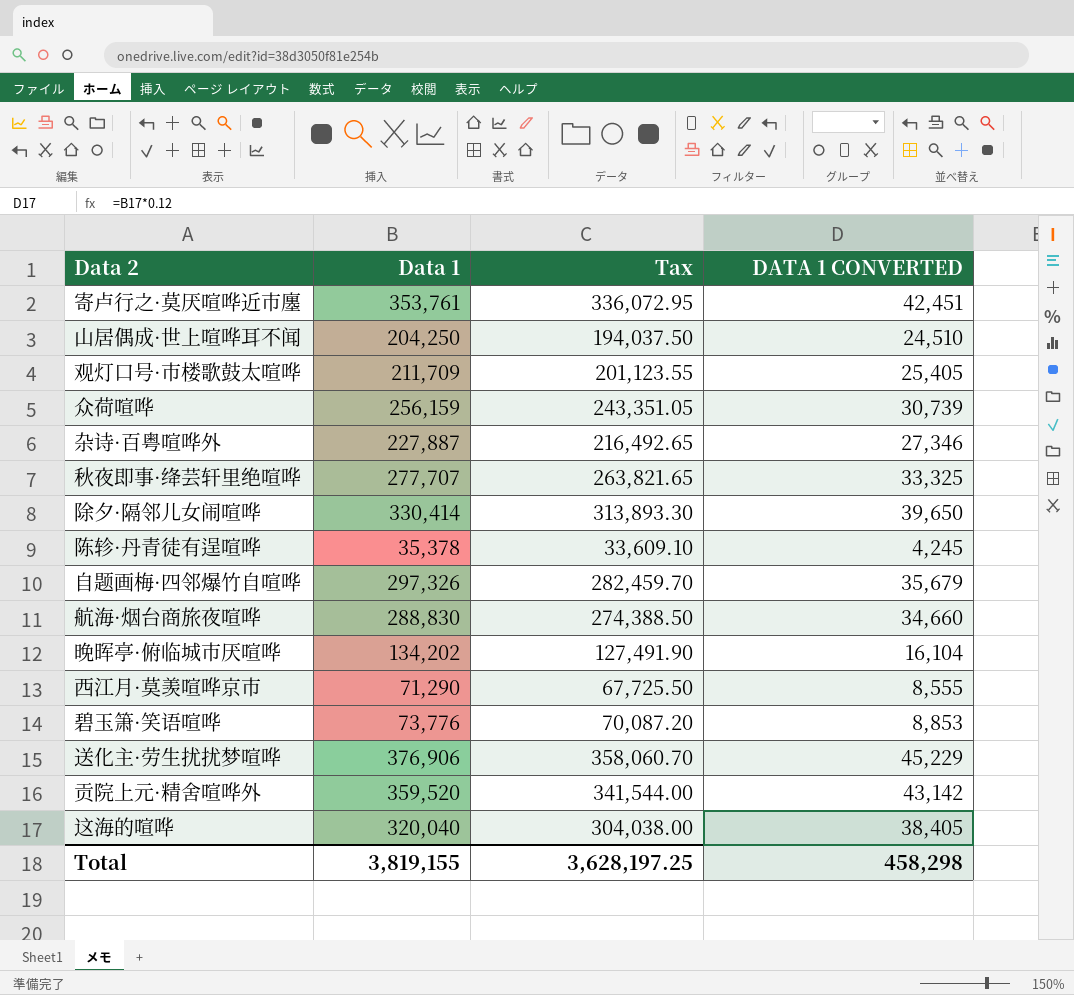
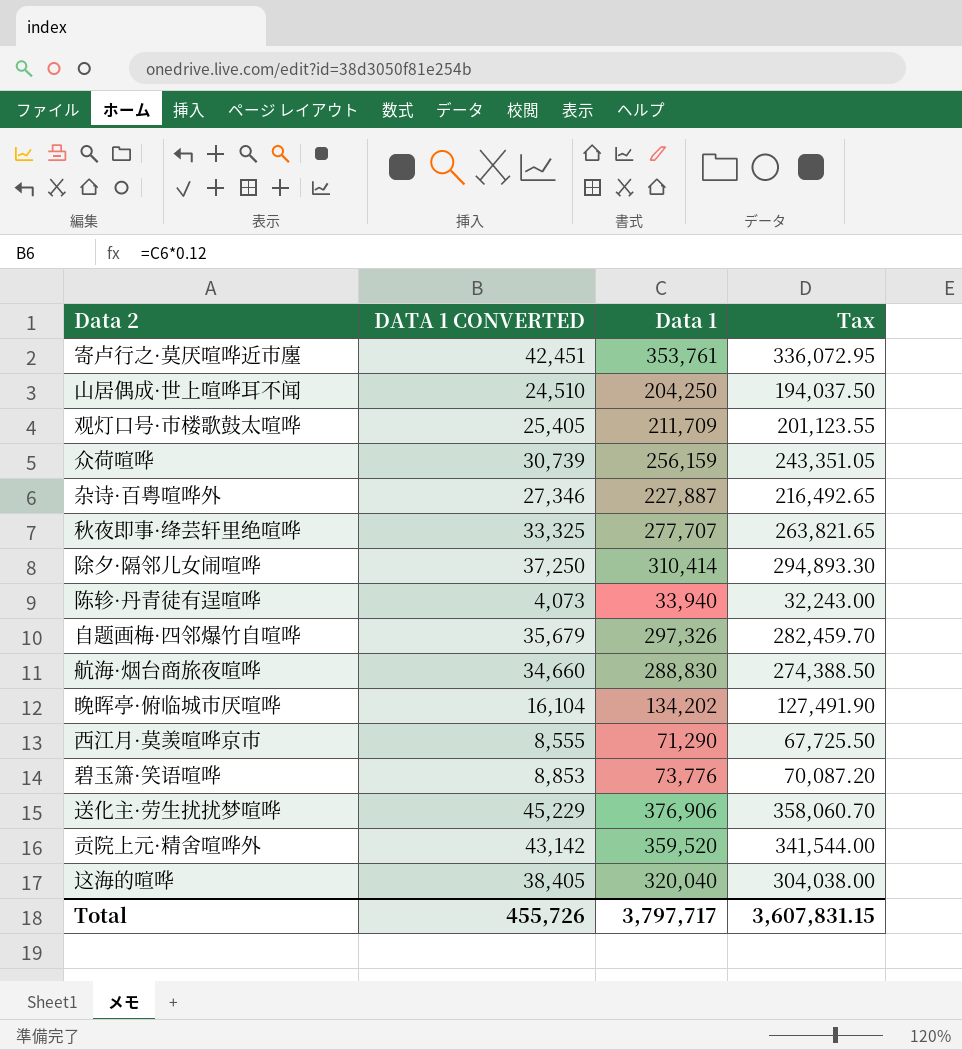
column DATA 1 CONVERTED | position: 4 -> 2
除夕·隔邻儿女闹喧哗 | DATA 1 CONVERTED: 39,650 -> 37,250
除夕·隔邻儿女闹喧哗 | Data 1: 330,414 -> 310,414
除夕·隔邻儿女闹喧哗 | Tax: 313,893.30 -> 294,893.30
陈轸·丹青徒有逞喧哗 | DATA 1 CONVERTED: 4,245 -> 4,073
陈轸·丹青徒有逞喧哗 | Data 1: 35,378 -> 33,940
陈轸·丹青徒有逞喧哗 | Tax: 33,609.10 -> 32,243.00
Total | DATA 1 CONVERTED: 458,298 -> 455,726
Total | Data 1: 3,819,155 -> 3,797,717
Total | Tax: 3,628,197.25 -> 3,607,831.15

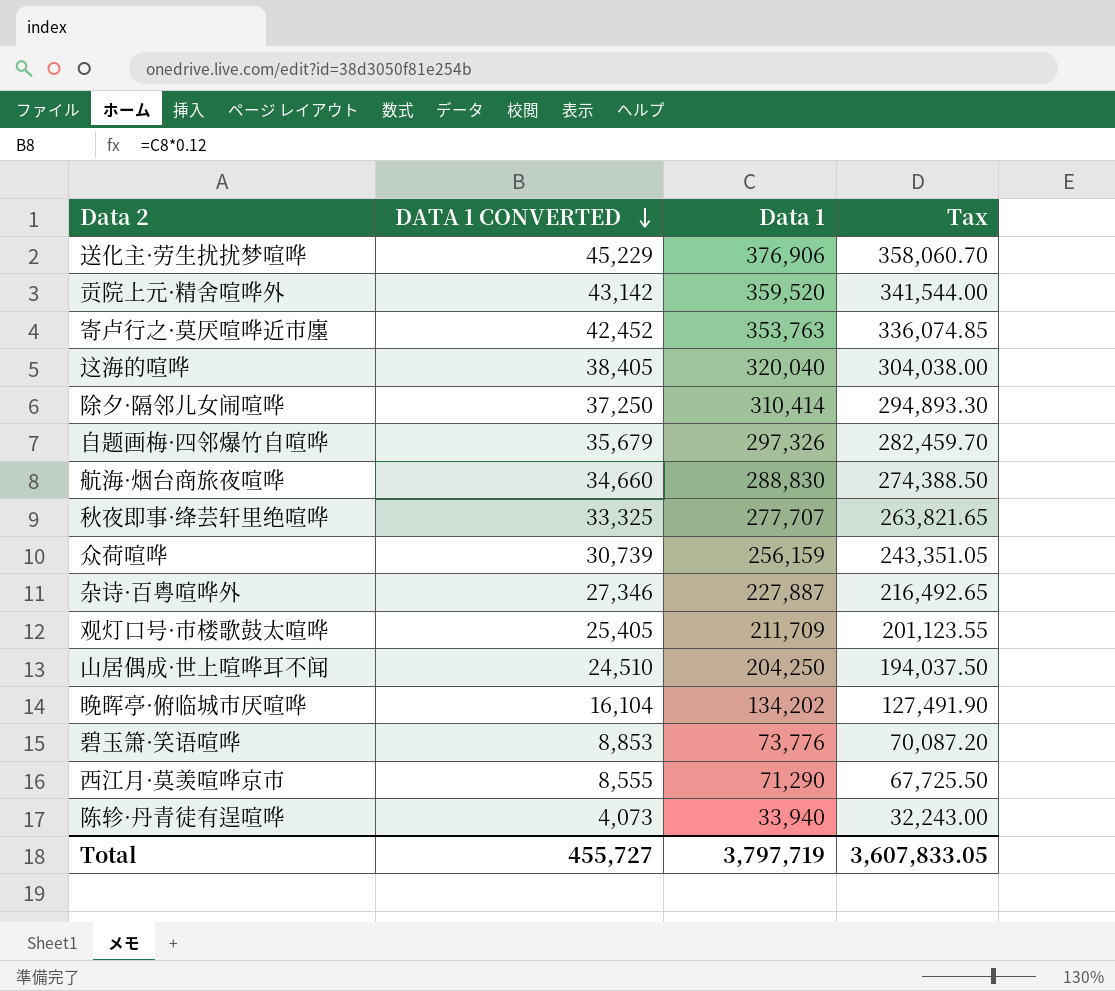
row order: none -> DATA 1 CONVERTED descending
寄卢行之·莫厌喧哗近市廛 | DATA 1 CONVERTED: 42,451 -> 42,452
寄卢行之·莫厌喧哗近市廛 | Data 1: 353,761 -> 353,763
寄卢行之·莫厌喧哗近市廛 | Tax: 336,072.95 -> 336,074.85
Total | DATA 1 CONVERTED: 455,726 -> 455,727
Total | Data 1: 3,797,717 -> 3,797,719
Total | Tax: 3,607,831.15 -> 3,607,833.05

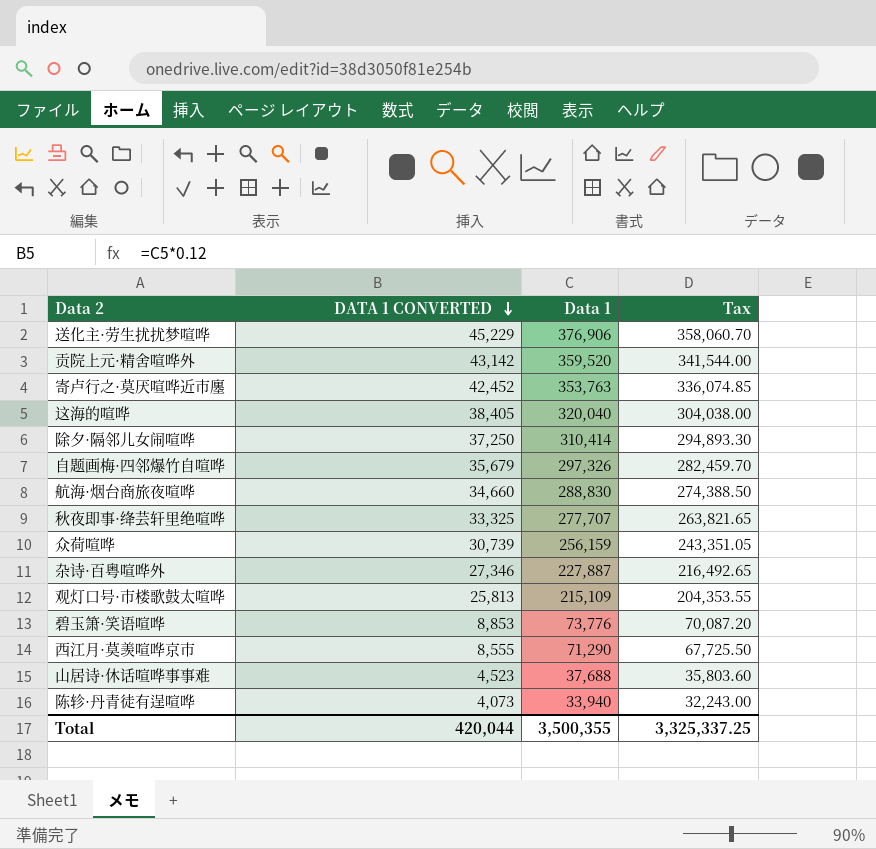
row 山居偶成·世上喧哗耳不闻: 24,510 | 204,250 | 194,037.50 -> none
row 晚晖亭·俯临城市厌喧哗: 16,104 | 134,202 | 127,491.90 -> none
观灯口号·市楼歌鼓太喧哗 | DATA 1 CONVERTED: 25,405 -> 25,813
观灯口号·市楼歌鼓太喧哗 | Data 1: 211,709 -> 215,109
观灯口号·市楼歌鼓太喧哗 | Tax: 201,123.55 -> 204,353.55
row 山居诗·休话喧哗事事难: none -> 4,523 | 37,688 | 35,803.60
Total | DATA 1 CONVERTED: 455,727 -> 420,044
Total | Data 1: 3,797,719 -> 3,500,355
Total | Tax: 3,607,833.05 -> 3,325,337.25

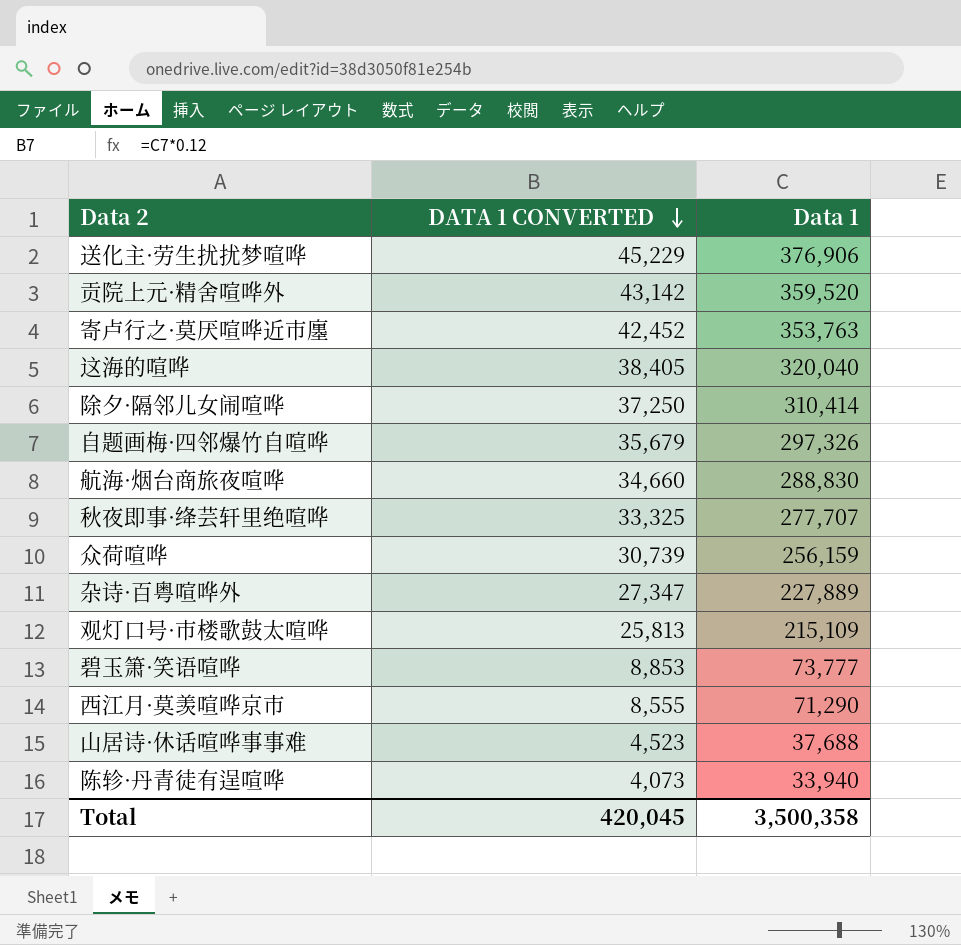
column Tax | formula: [Data 1] * 0.95 -> none
杂诗·百粤喧哗外 | DATA 1 CONVERTED: 27,346 -> 27,347
杂诗·百粤喧哗外 | Data 1: 227,887 -> 227,889
碧玉箫·笑语喧哗 | Data 1: 73,776 -> 73,777
Total | DATA 1 CONVERTED: 420,044 -> 420,045
Total | Data 1: 3,500,355 -> 3,500,358

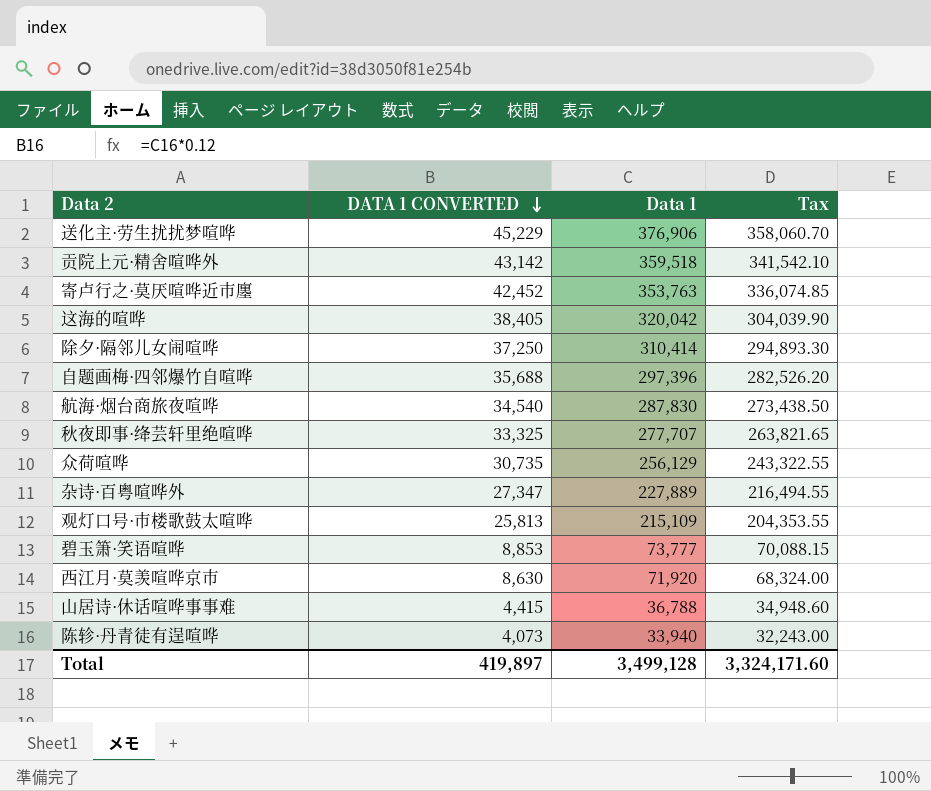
column Tax | formula: none -> [Data 1] * 0.95
贡院上元·精舍喧哗外 | Data 1: 359,520 -> 359,518
这海的喧哗 | Data 1: 320,040 -> 320,042
自题画梅·四邻爆竹自喧哗 | DATA 1 CONVERTED: 35,679 -> 35,688
自题画梅·四邻爆竹自喧哗 | Data 1: 297,326 -> 297,396
航海·烟台商旅夜喧哗 | DATA 1 CONVERTED: 34,660 -> 34,540
航海·烟台商旅夜喧哗 | Data 1: 288,830 -> 287,830
众荷喧哗 | DATA 1 CONVERTED: 30,739 -> 30,735
众荷喧哗 | Data 1: 256,159 -> 256,129
西江月·莫羡喧哗京市 | DATA 1 CONVERTED: 8,555 -> 8,630
西江月·莫羡喧哗京市 | Data 1: 71,290 -> 71,920
山居诗·休话喧哗事事难 | DATA 1 CONVERTED: 4,523 -> 4,415
山居诗·休话喧哗事事难 | Data 1: 37,688 -> 36,788
Total | DATA 1 CONVERTED: 420,045 -> 419,897
Total | Data 1: 3,500,358 -> 3,499,128

